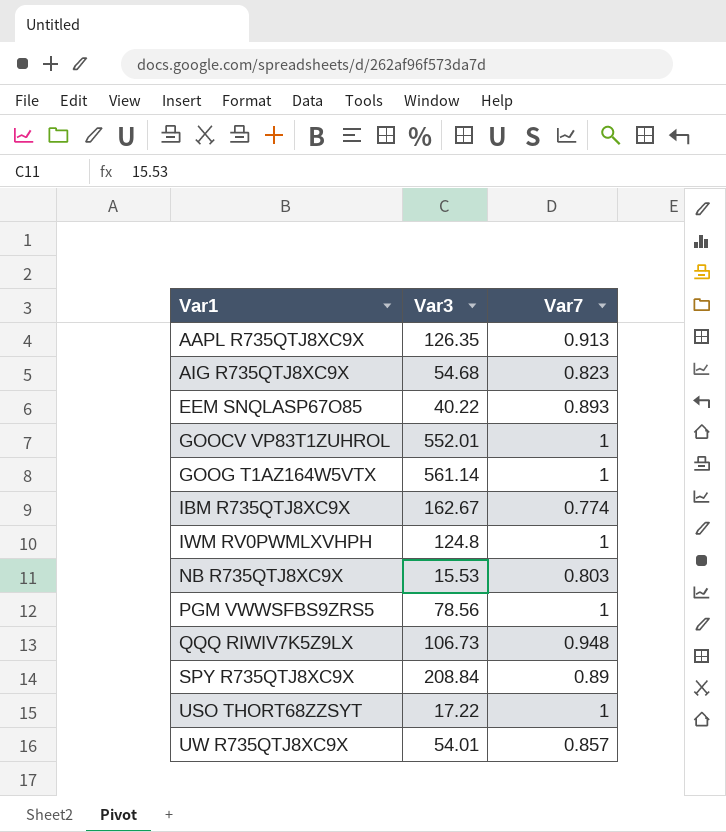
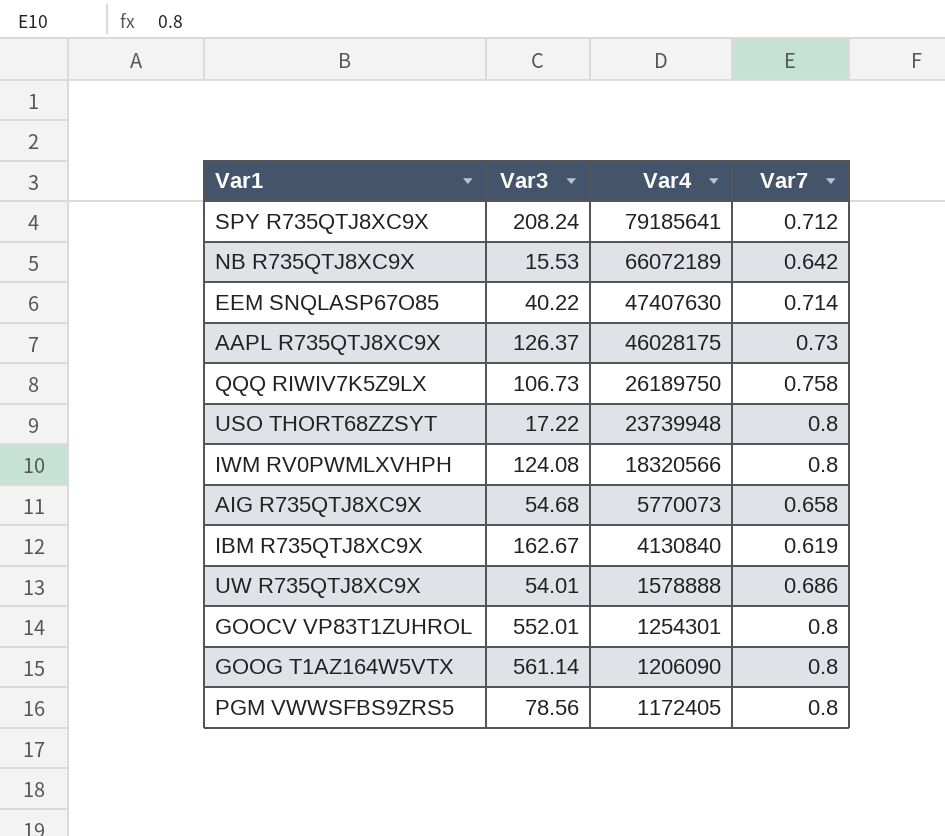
row order: Var1 ascending -> Var4 descending
column Var4 | position: none -> 3
SPY R735QTJ8XC9X | Var3: 208.84 -> 208.24
SPY R735QTJ8XC9X | Var7: 0.89 -> 0.712
NB R735QTJ8XC9X | Var7: 0.803 -> 0.642
EEM SNQLASP67O85 | Var7: 0.893 -> 0.714
AAPL R735QTJ8XC9X | Var3: 126.35 -> 126.37
AAPL R735QTJ8XC9X | Var7: 0.913 -> 0.73
QQQ RIWIV7K5Z9LX | Var7: 0.948 -> 0.758
USO THORT68ZZSYT | Var7: 1 -> 0.8
IWM RV0PWMLXVHPH | Var3: 124.8 -> 124.08
IWM RV0PWMLXVHPH | Var7: 1 -> 0.8
AIG R735QTJ8XC9X | Var7: 0.823 -> 0.658
IBM R735QTJ8XC9X | Var7: 0.774 -> 0.619
UW R735QTJ8XC9X | Var7: 0.857 -> 0.686
GOOCV VP83T1ZUHROL | Var7: 1 -> 0.8
GOOG T1AZ164W5VTX | Var7: 1 -> 0.8
PGM VWWSFBS9ZRS5 | Var7: 1 -> 0.8

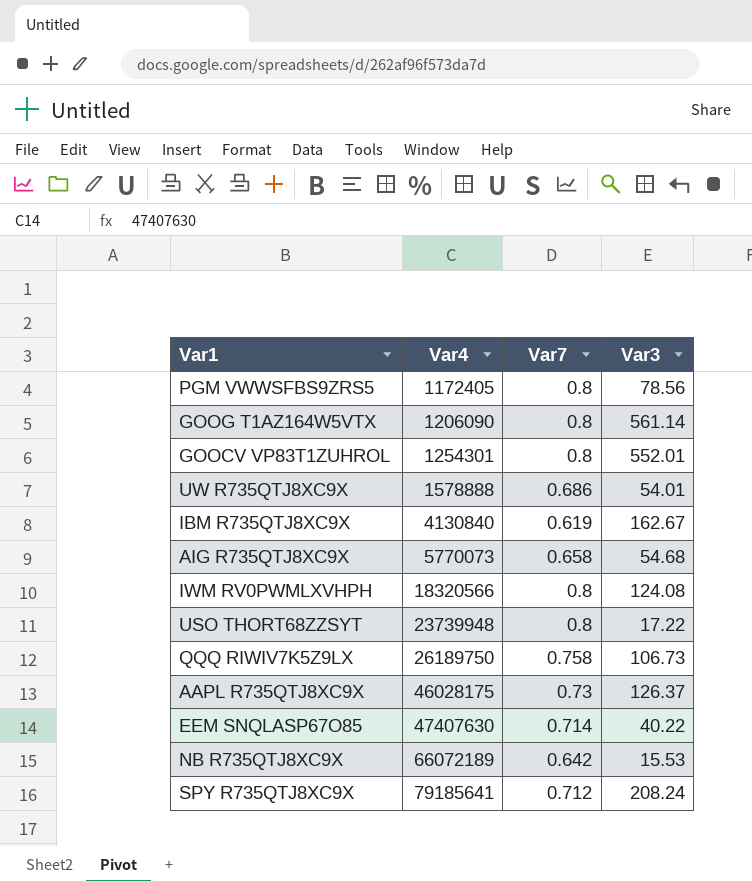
row order: Var4 descending -> Var4 ascending
column Var3 | position: 2 -> 4

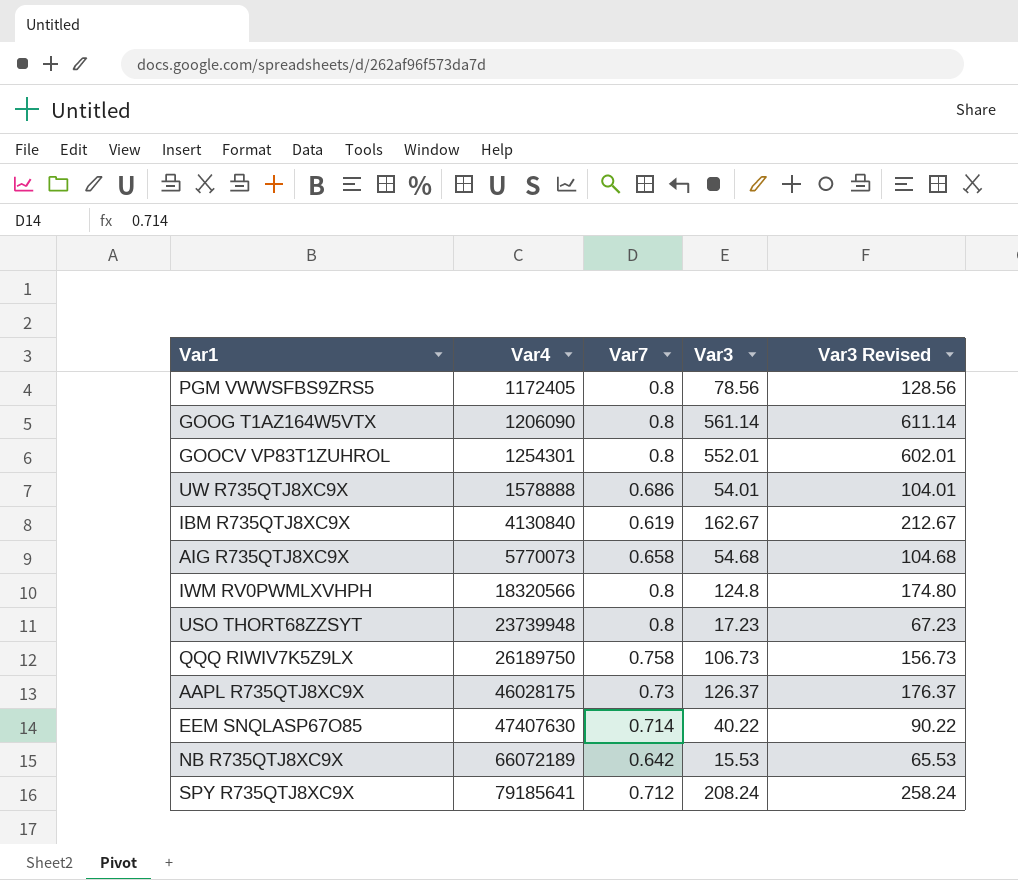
column Var3 Revised | formula: none -> [Var3] + 50
IWM RV0PWMLXVHPH | Var3: 124.08 -> 124.8
USO THORT68ZZSYT | Var3: 17.22 -> 17.23

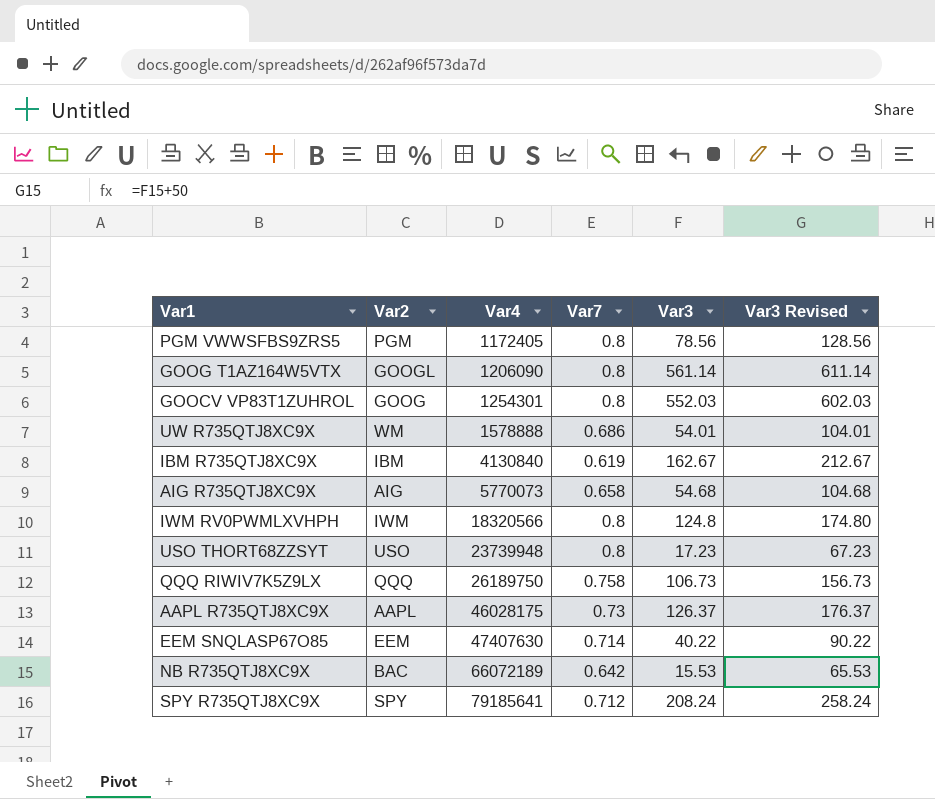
column Var2 | position: none -> 2
GOOCV VP83T1ZUHROL | Var3: 552.01 -> 552.03
GOOCV VP83T1ZUHROL | Var3 Revised: 602.01 -> 602.03

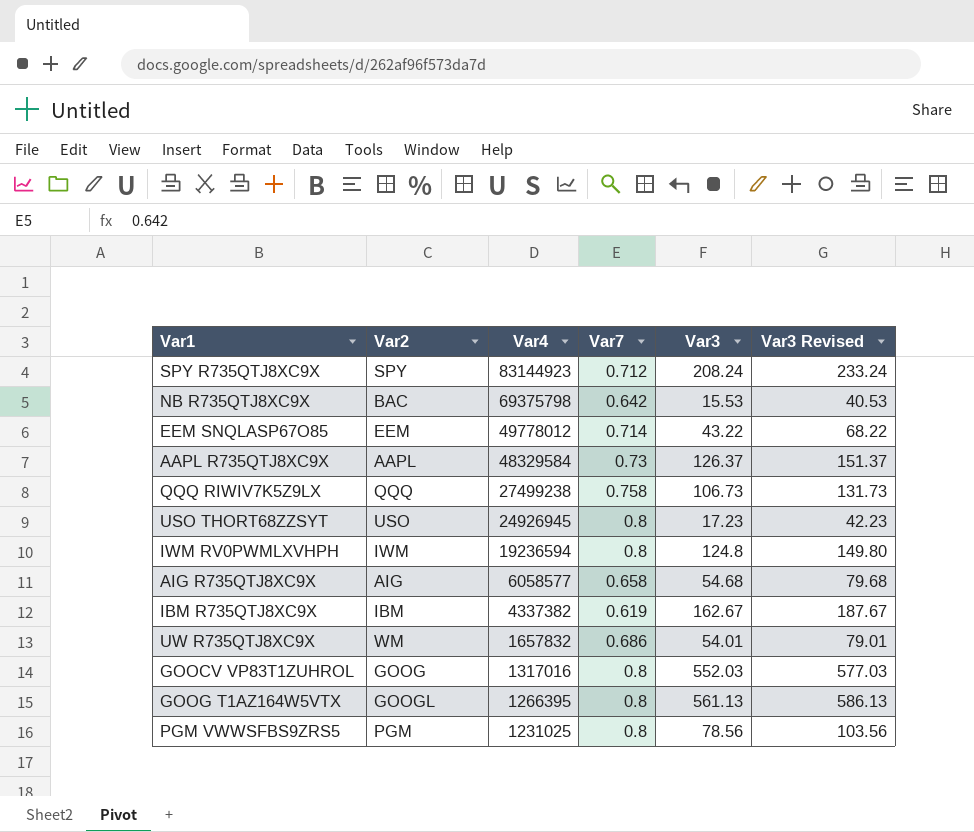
row order: Var4 ascending -> Var4 descending
column Var3 Revised | formula: [Var3] + 50 -> [Var3] + 25
SPY R735QTJ8XC9X | Var4: 79185641 -> 83144923
NB R735QTJ8XC9X | Var4: 66072189 -> 69375798
EEM SNQLASP67O85 | Var4: 47407630 -> 49778012
EEM SNQLASP67O85 | Var3: 40.22 -> 43.22
AAPL R735QTJ8XC9X | Var4: 46028175 -> 48329584
QQQ RIWIV7K5Z9LX | Var4: 26189750 -> 27499238
USO THORT68ZZSYT | Var4: 23739948 -> 24926945
IWM RV0PWMLXVHPH | Var4: 18320566 -> 19236594
AIG R735QTJ8XC9X | Var4: 5770073 -> 6058577
IBM R735QTJ8XC9X | Var4: 4130840 -> 4337382
UW R735QTJ8XC9X | Var4: 1578888 -> 1657832
GOOCV VP83T1ZUHROL | Var4: 1254301 -> 1317016
GOOG T1AZ164W5VTX | Var4: 1206090 -> 1266395
GOOG T1AZ164W5VTX | Var3: 561.14 -> 561.13
PGM VWWSFBS9ZRS5 | Var4: 1172405 -> 1231025

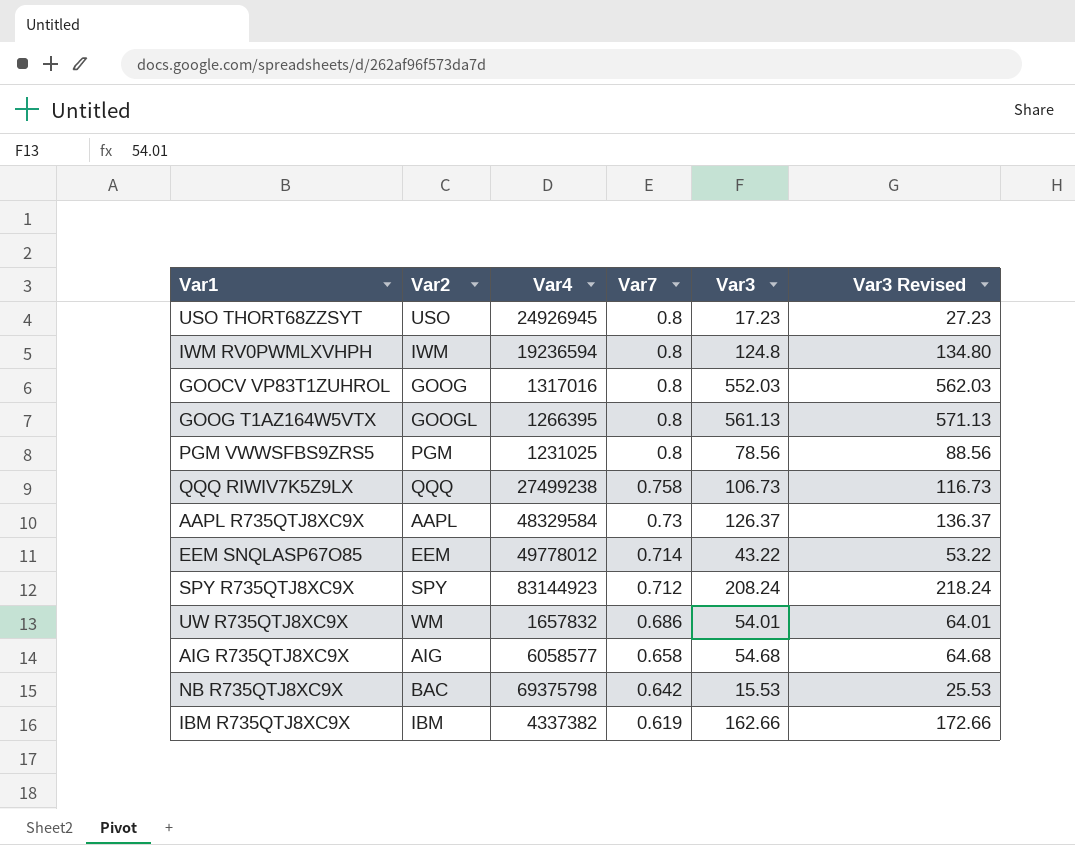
row order: Var4 descending -> Var7 descending
column Var3 Revised | formula: [Var3] + 25 -> [Var3] + 10
IBM R735QTJ8XC9X | Var3: 162.67 -> 162.66

